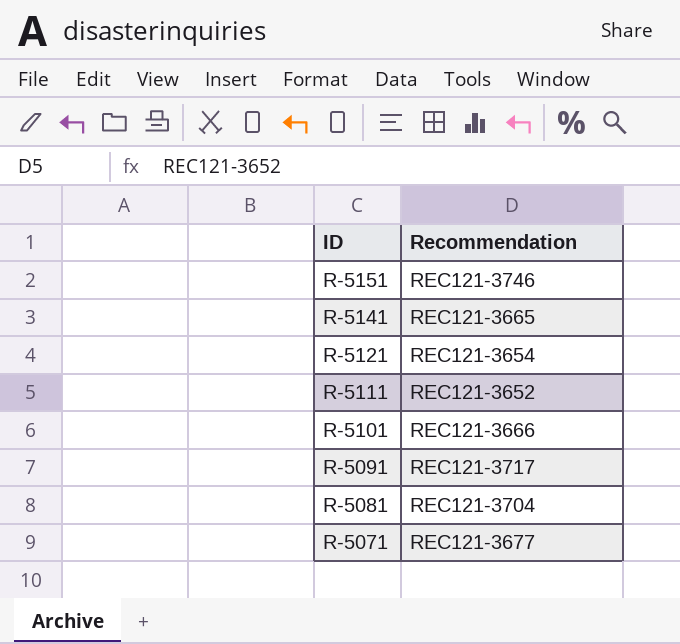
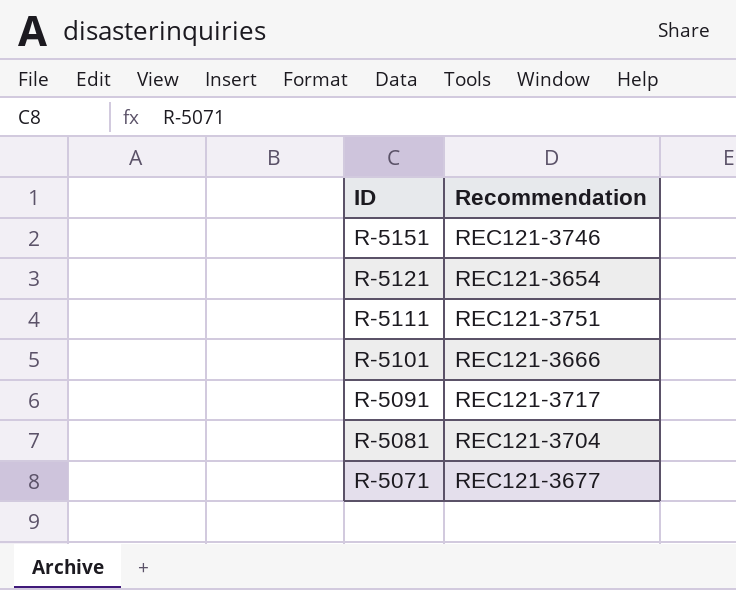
row R-5141: REC121-3665 -> none
R-5111 | Recommendation: REC121-3652 -> REC121-3751

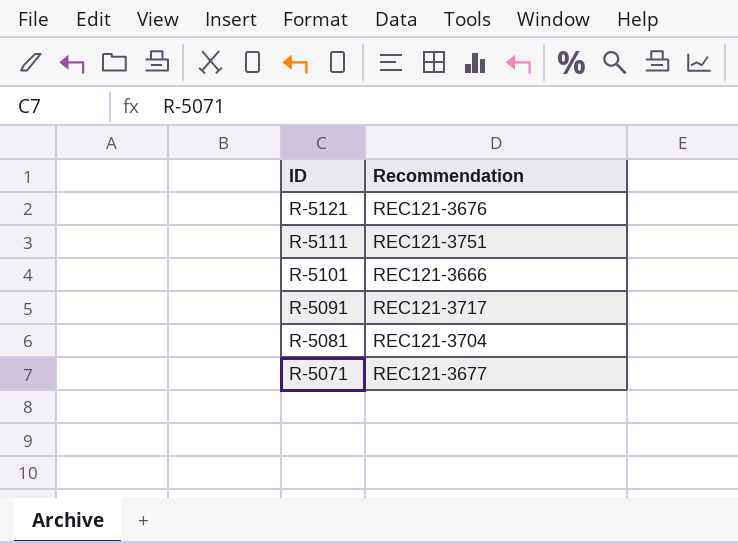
row R-5151: REC121-3746 -> none
R-5121 | Recommendation: REC121-3654 -> REC121-3676

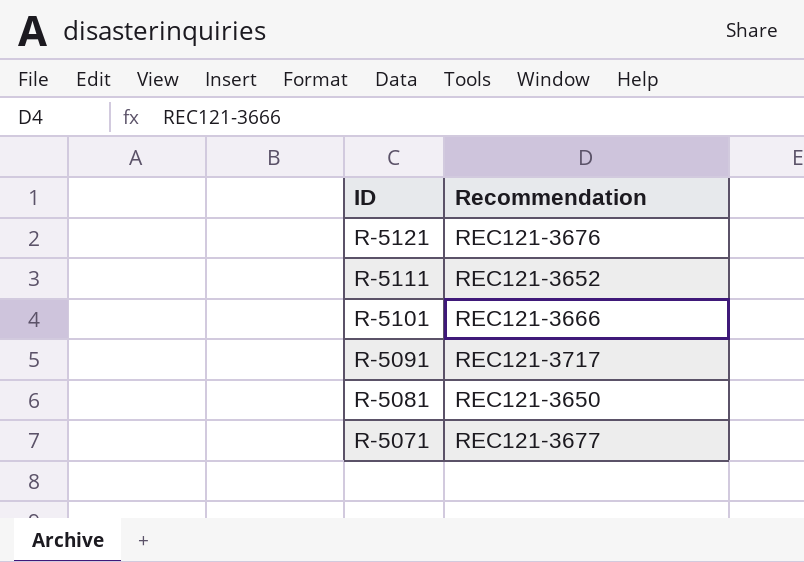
R-5111 | Recommendation: REC121-3751 -> REC121-3652
R-5081 | Recommendation: REC121-3704 -> REC121-3650

